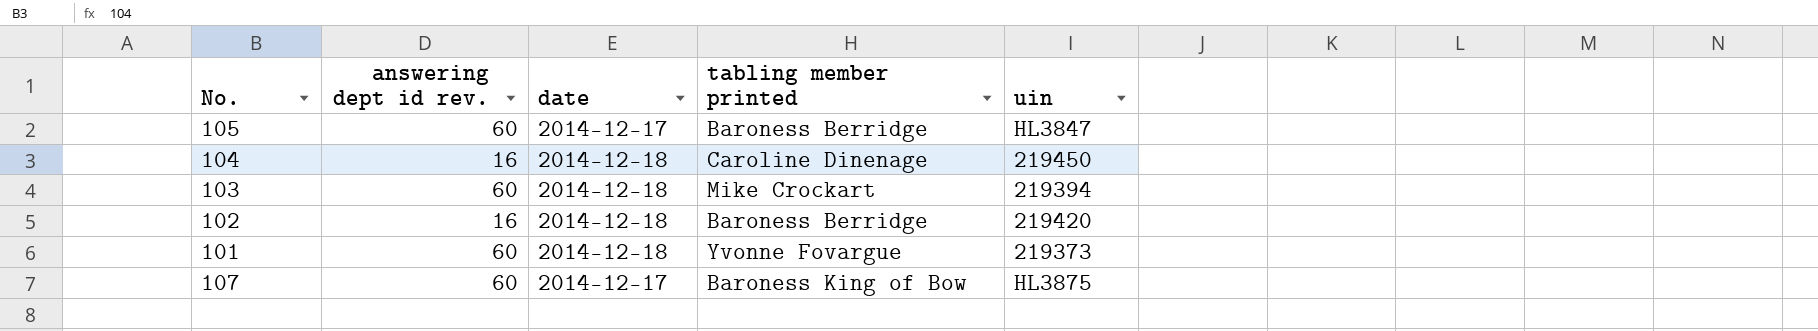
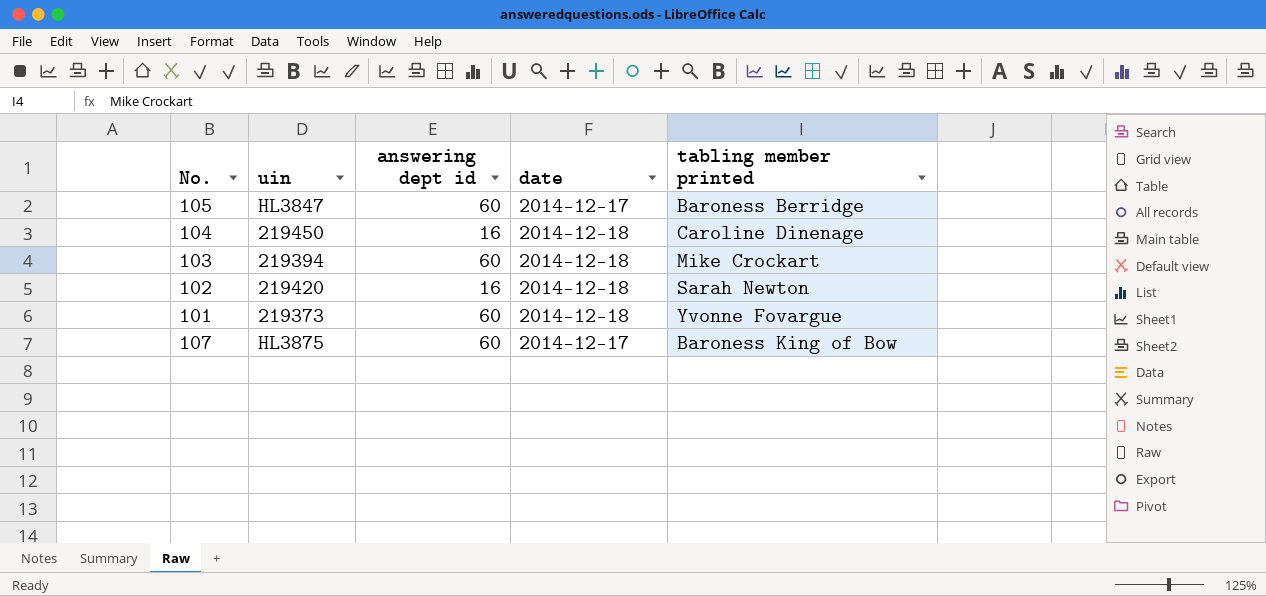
column uin | position: 5 -> 2
column name: answering dept id rev. -> answering dept id
102 | tabling member printed: Baroness Berridge -> Sarah Newton

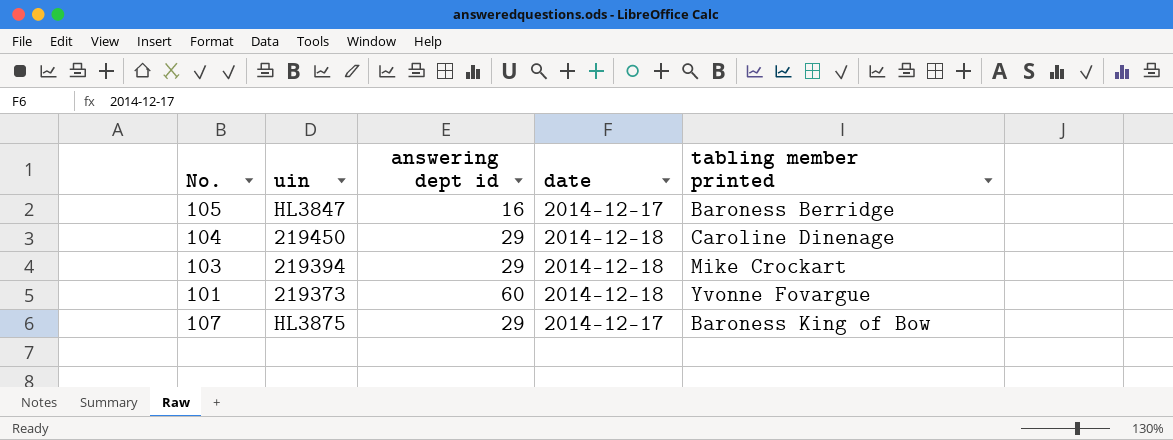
row 102: 219420 | 16 | 2014-12-18 | Sarah Newton -> none
105 | answering dept id: 60 -> 16
104 | answering dept id: 16 -> 29
103 | answering dept id: 60 -> 29
107 | answering dept id: 60 -> 29

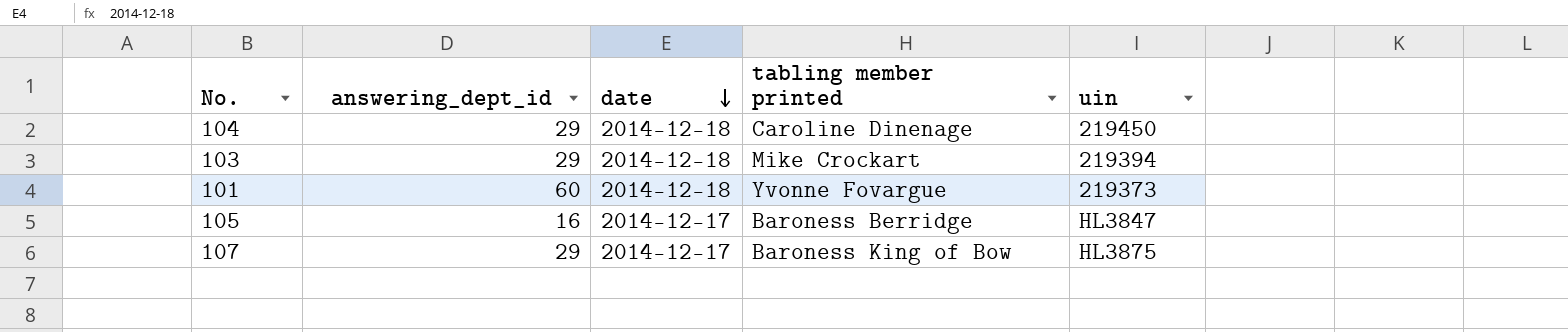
row order: none -> date descending
column name: answering dept id -> answering_dept_id
column uin | position: 2 -> 5

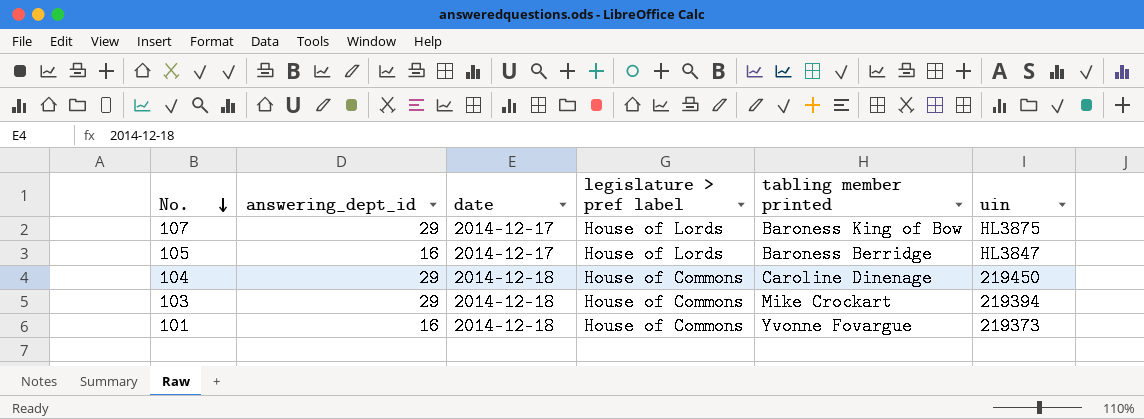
row order: date descending -> No. descending
column legislature > pref label | position: none -> 4
101 | answering_dept_id: 60 -> 16

